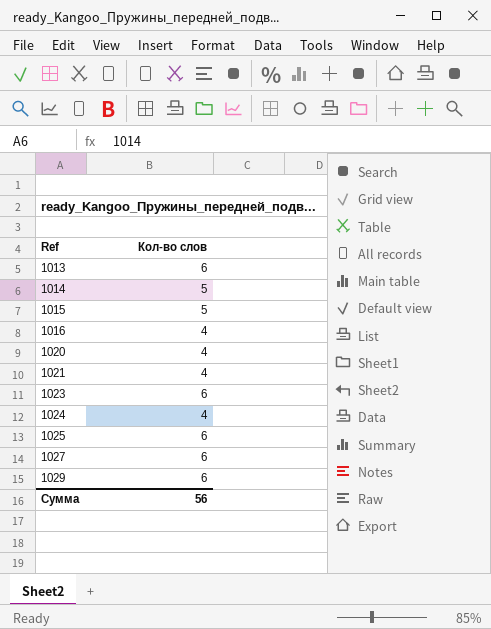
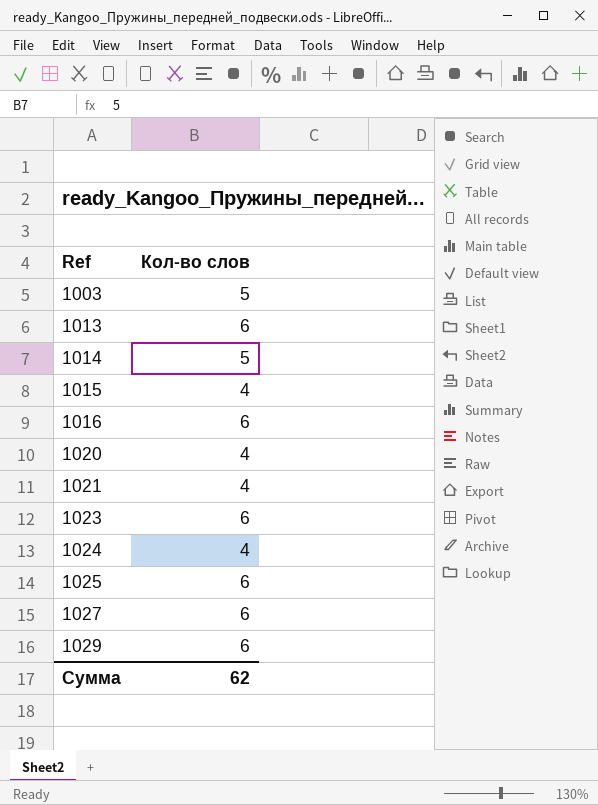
row 1003: none -> 5
1015 | Кол-во слов: 5 -> 4
1016 | Кол-во слов: 4 -> 6
Сумма | Кол-во слов: 56 -> 62

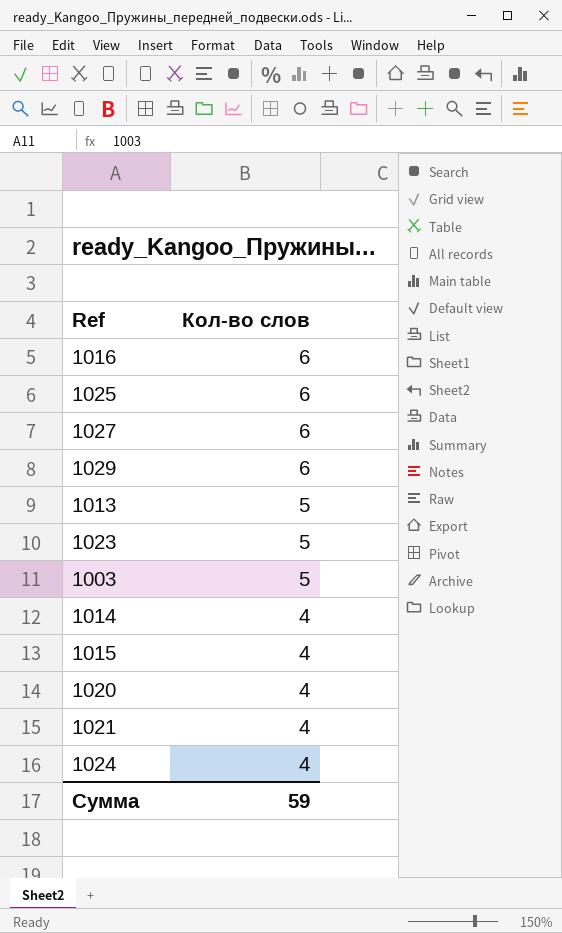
row order: Ref ascending -> Кол-во слов descending
1013 | Кол-во слов: 6 -> 5
1023 | Кол-во слов: 6 -> 5
1014 | Кол-во слов: 5 -> 4
Сумма | Кол-во слов: 62 -> 59

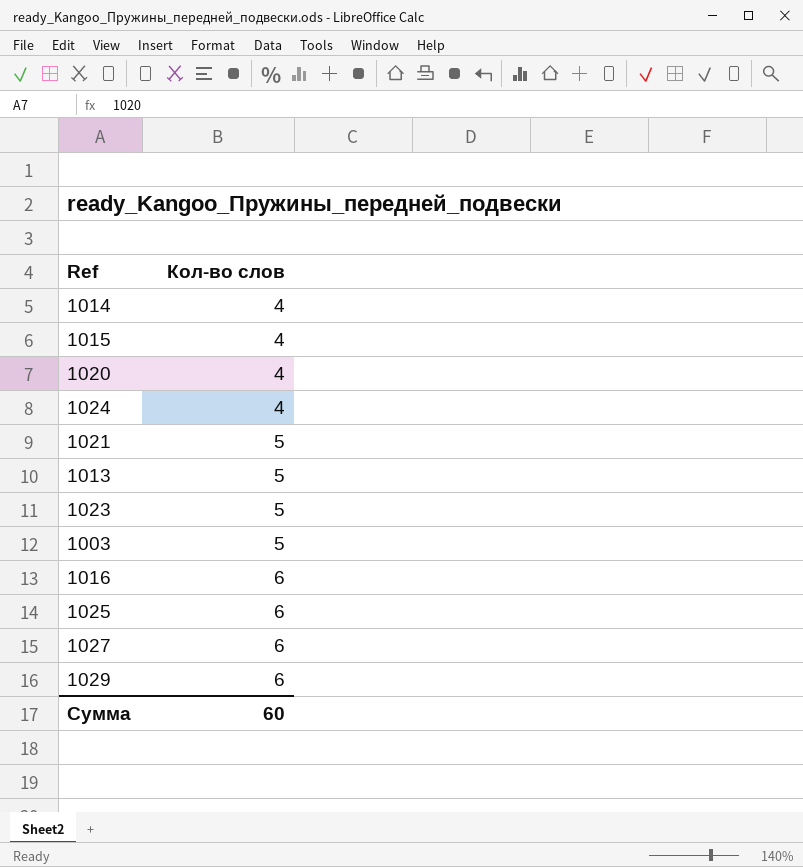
row order: Кол-во слов descending -> Кол-во слов ascending
1021 | Кол-во слов: 4 -> 5
Сумма | Кол-во слов: 59 -> 60

